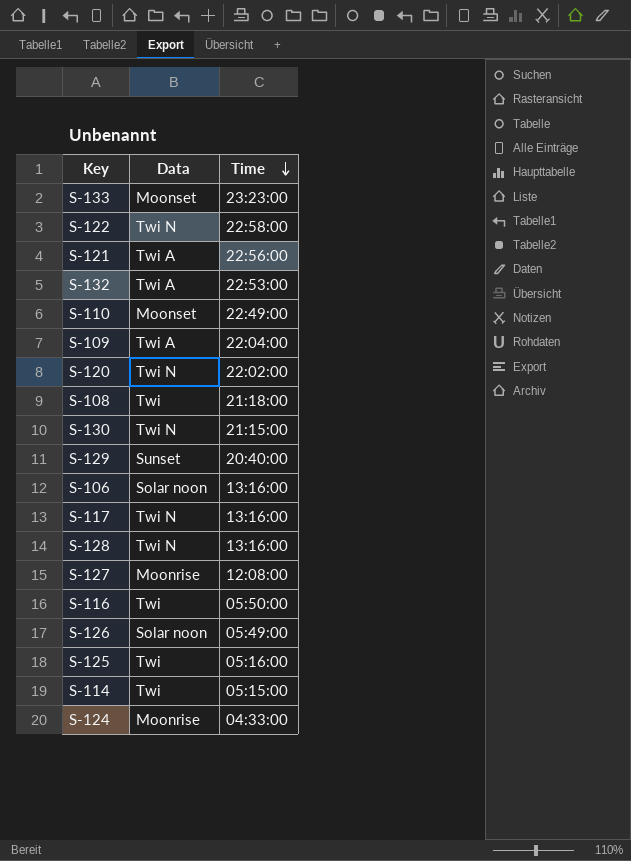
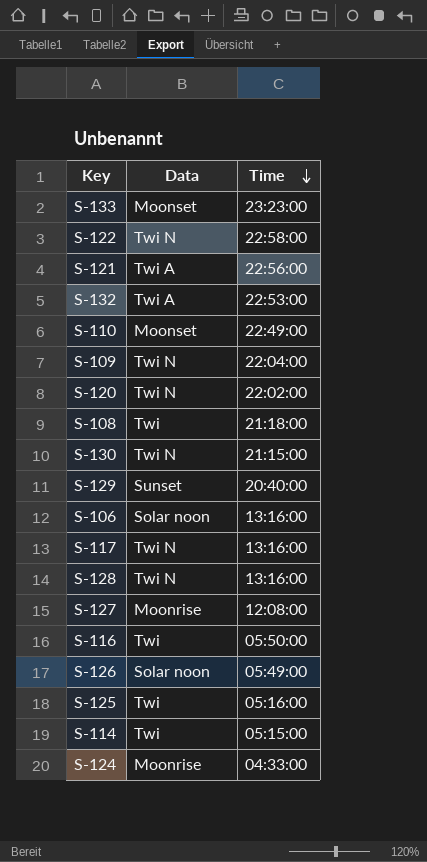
S-109 | Data: Twi A -> Twi N

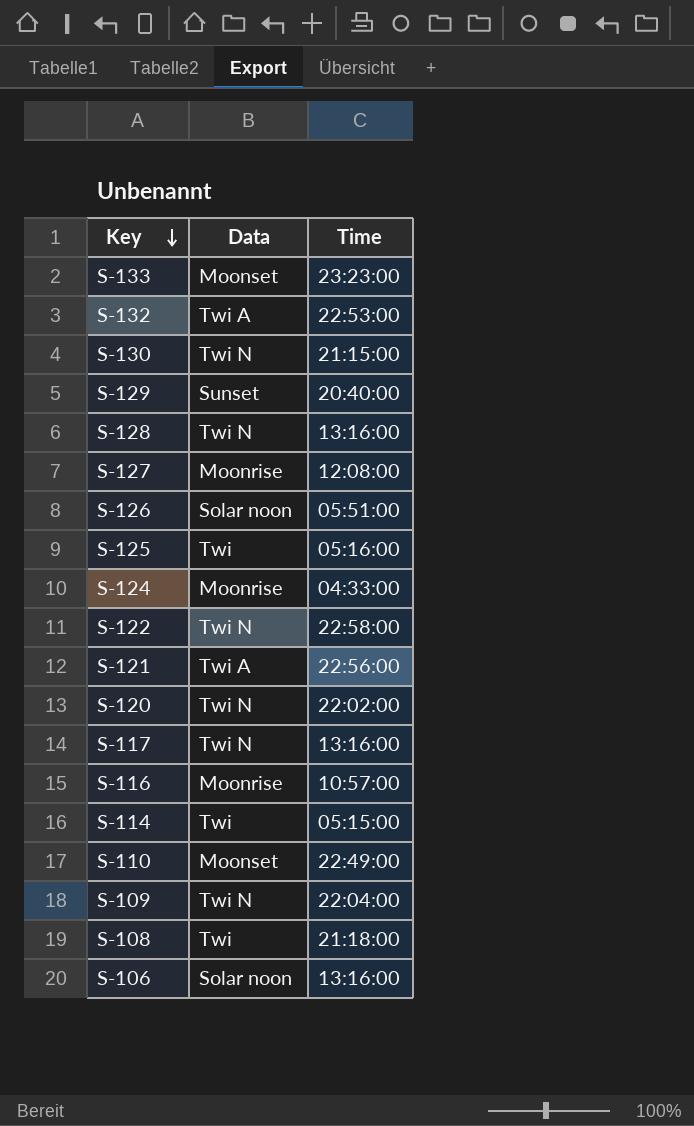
row order: Time descending -> Key descending
S-126 | Time: 05:49:00 -> 05:51:00
S-116 | Data: Twi -> Moonrise
S-116 | Time: 05:50:00 -> 10:57:00

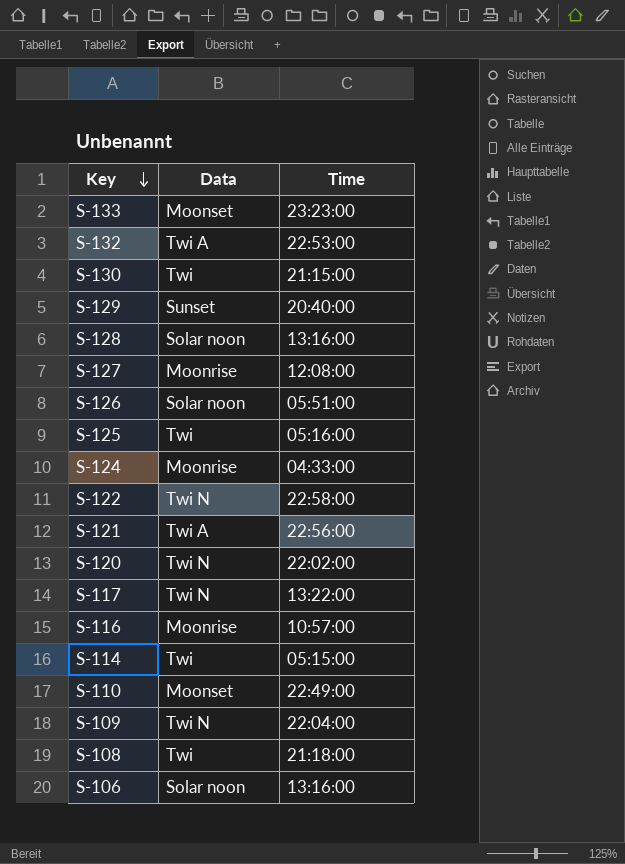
S-130 | Data: Twi N -> Twi
S-128 | Data: Twi N -> Solar noon
S-117 | Time: 13:16:00 -> 13:22:00

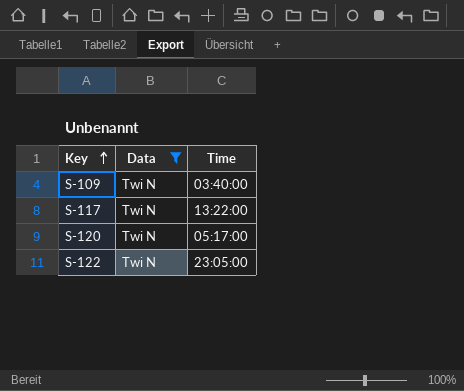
filter: none -> Data = Twi N
row order: Key descending -> Key ascending
S-109 | Time: 22:04:00 -> 03:40:00
S-120 | Time: 22:02:00 -> 05:17:00
S-122 | Time: 22:58:00 -> 23:05:00

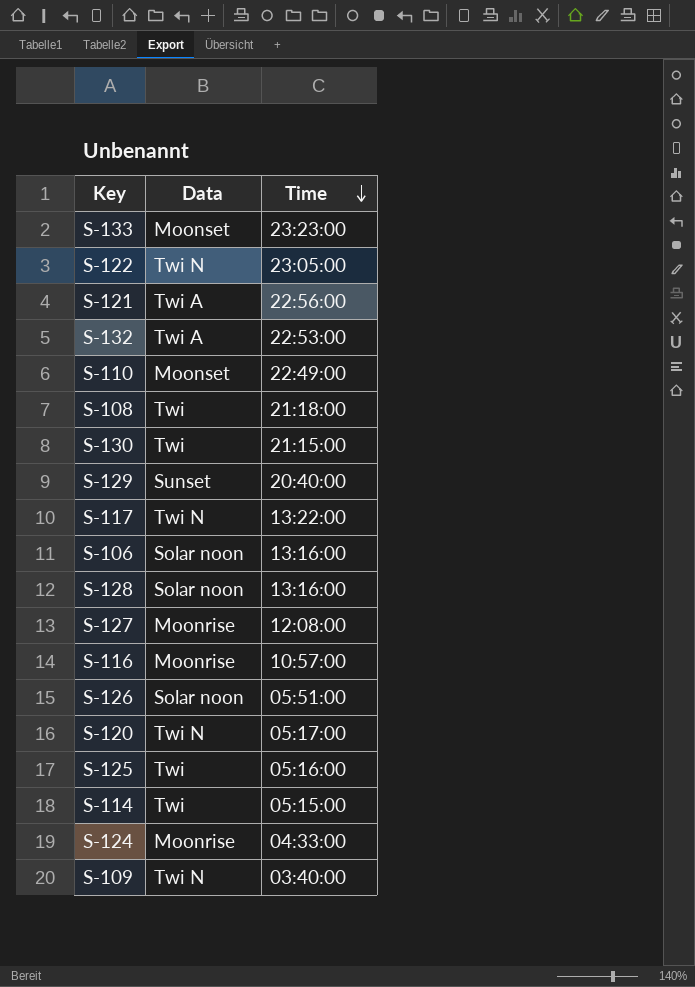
filter: Data = Twi N -> none
row order: Key ascending -> Time descending

